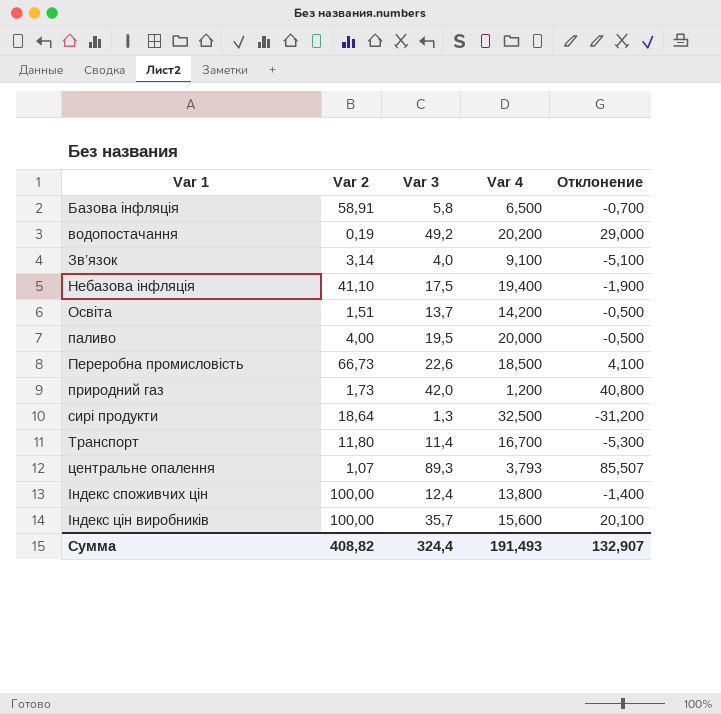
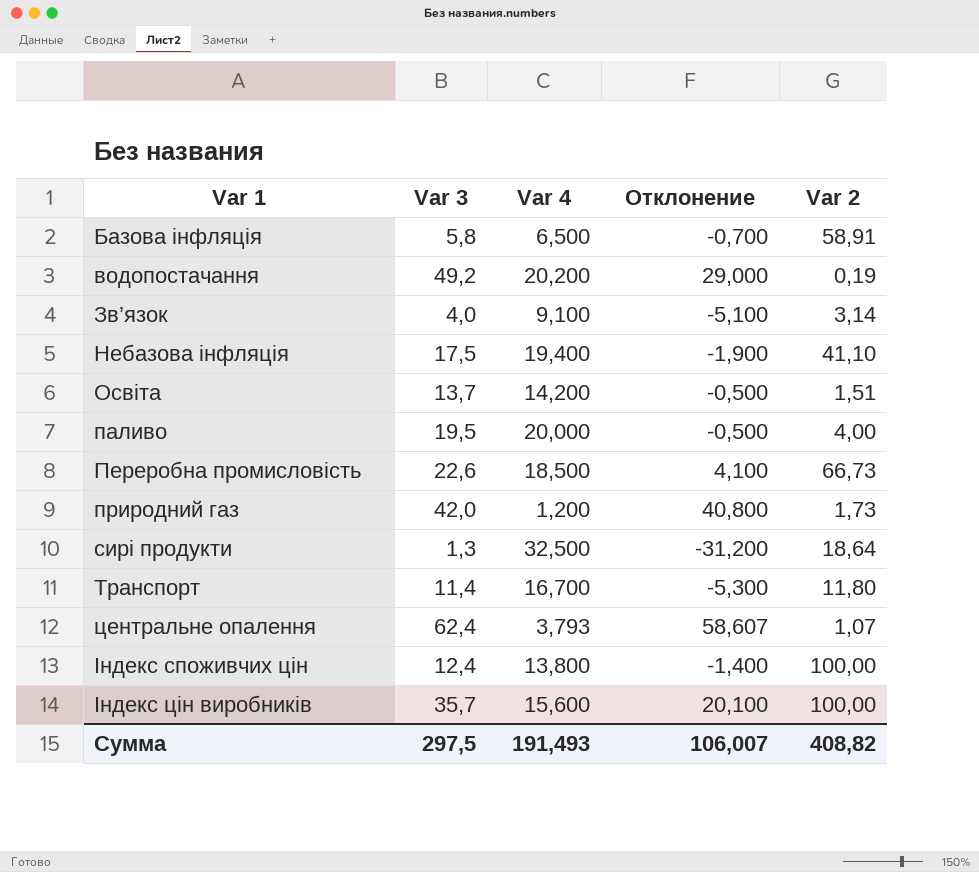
column Var 2 | position: 2 -> 5
центральне опалення | Var 3: 89,3 -> 62,4
центральне опалення | Отклонение: 85,507 -> 58,607
Сумма | Var 3: 324,4 -> 297,5
Сумма | Отклонение: 132,907 -> 106,007

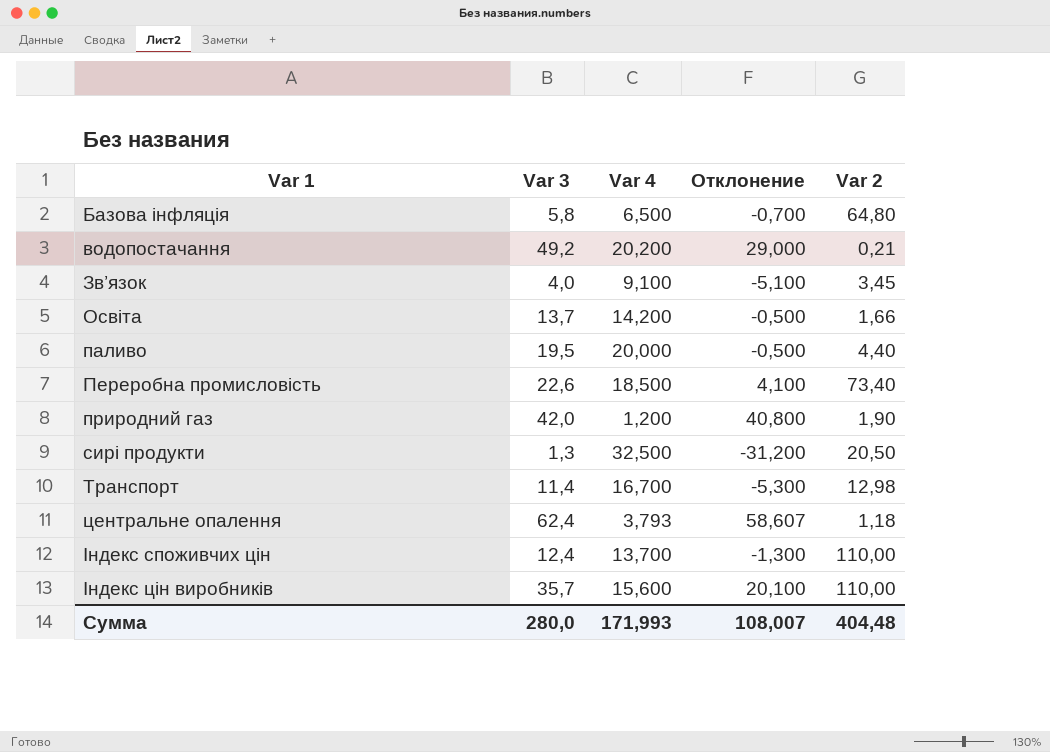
row Небазова інфляція: 17,5 | 19,400 | -1,900 | 41,10 -> none
Базова інфляція | Var 2: 58,91 -> 64,80
водопостачання | Var 2: 0,19 -> 0,21
Зв’язок | Var 2: 3,14 -> 3,45
Освіта | Var 2: 1,51 -> 1,66
паливо | Var 2: 4,00 -> 4,40
Переробна промисловість | Var 2: 66,73 -> 73,40
природний газ | Var 2: 1,73 -> 1,90
сирі продукти | Var 2: 18,64 -> 20,50
Транспорт | Var 2: 11,80 -> 12,98
центральне опалення | Var 2: 1,07 -> 1,18
Індекс споживчих цін | Var 4: 13,800 -> 13,700
Індекс споживчих цін | Отклонение: -1,400 -> -1,300
Індекс споживчих цін | Var 2: 100,00 -> 110,00
Індекс цін виробників | Var 2: 100,00 -> 110,00
Сумма | Var 3: 297,5 -> 280,0
Сумма | Var 4: 191,493 -> 171,993
Сумма | Отклонение: 106,007 -> 108,007
Сумма | Var 2: 408,82 -> 404,48

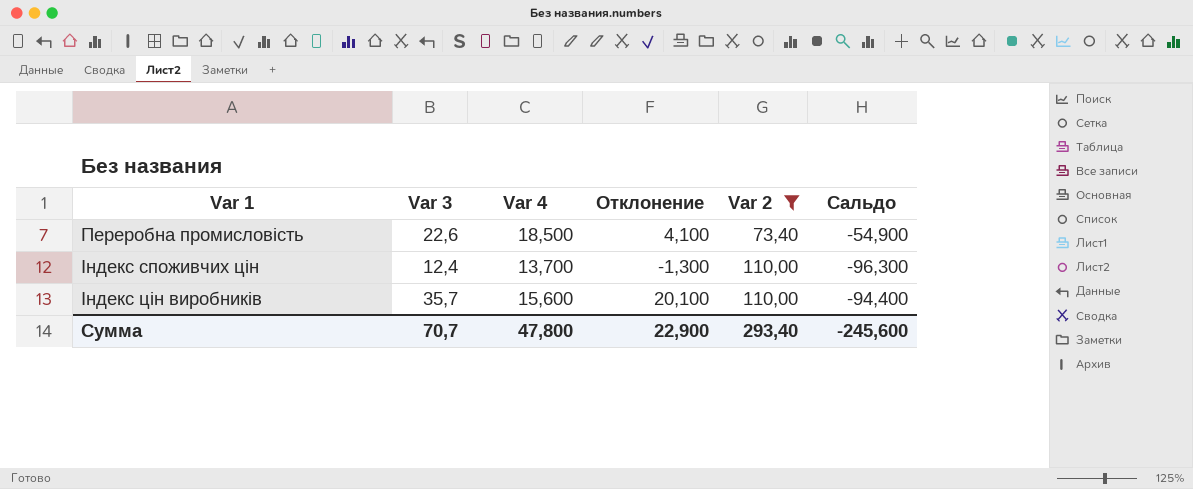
filter: none -> Var 2 >= 73,40
column Сальдо | formula: none -> [Var 4] - [Var 2]
Сумма | Var 3: 280,0 -> 70,7
Сумма | Var 4: 171,993 -> 47,800
Сумма | Отклонение: 108,007 -> 22,900
Сумма | Var 2: 404,48 -> 293,40

